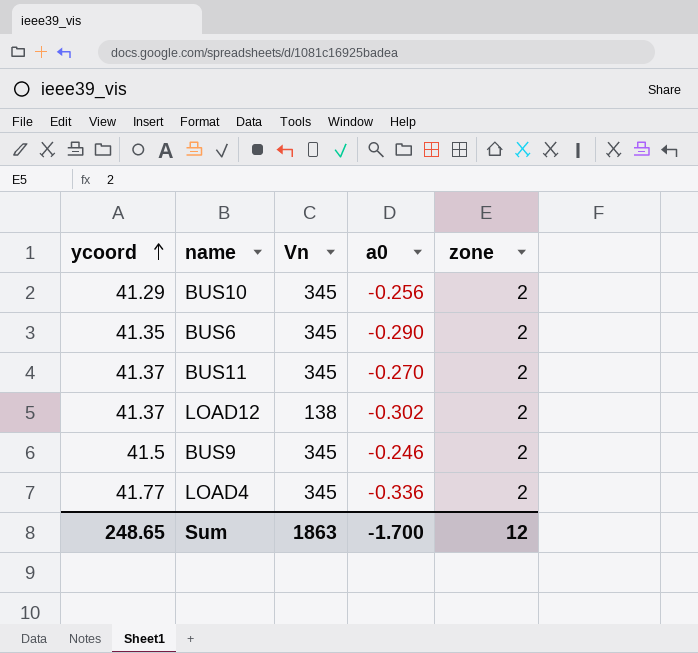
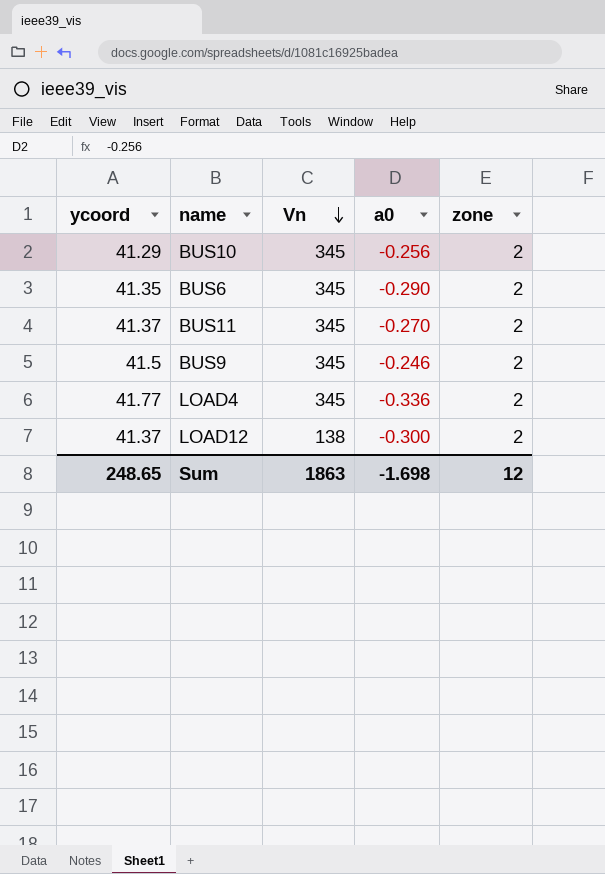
row order: ycoord ascending -> Vn descending
LOAD12 | a0: -0.302 -> -0.300
Sum | a0: -1.700 -> -1.698

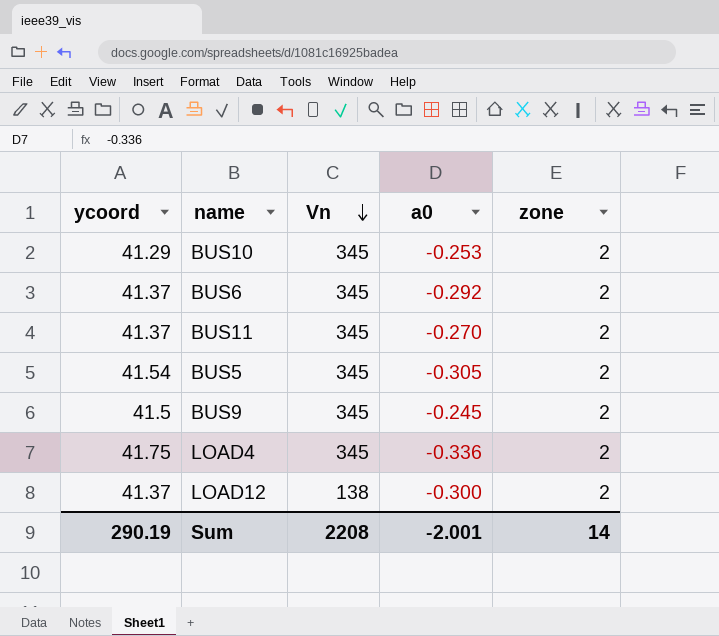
BUS10 | a0: -0.256 -> -0.253
BUS6 | ycoord: 41.35 -> 41.37
BUS6 | a0: -0.290 -> -0.292
row BUS5: none -> 41.54 | 345 | -0.305 | 2
BUS9 | a0: -0.246 -> -0.245
LOAD4 | ycoord: 41.77 -> 41.75
Sum | ycoord: 248.65 -> 290.19
Sum | Vn: 1863 -> 2208
Sum | a0: -1.698 -> -2.001
Sum | zone: 12 -> 14

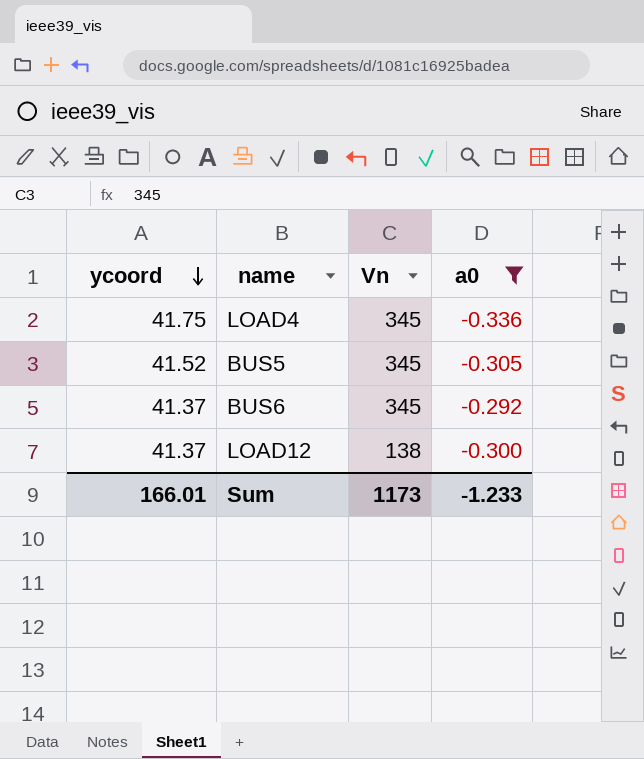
filter: none -> a0 <= -0.292
row order: Vn descending -> ycoord descending
column zone | position: 5 -> none
BUS5 | ycoord: 41.54 -> 41.52
Sum | ycoord: 290.19 -> 166.01
Sum | Vn: 2208 -> 1173
Sum | a0: -2.001 -> -1.233

